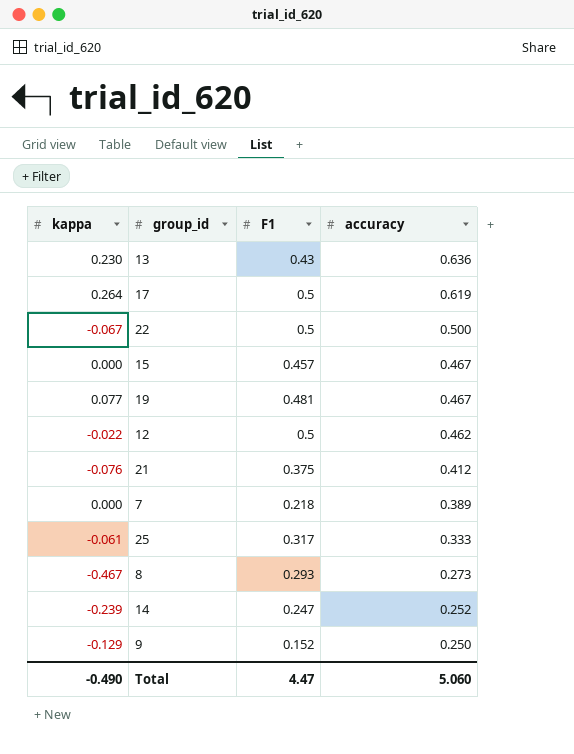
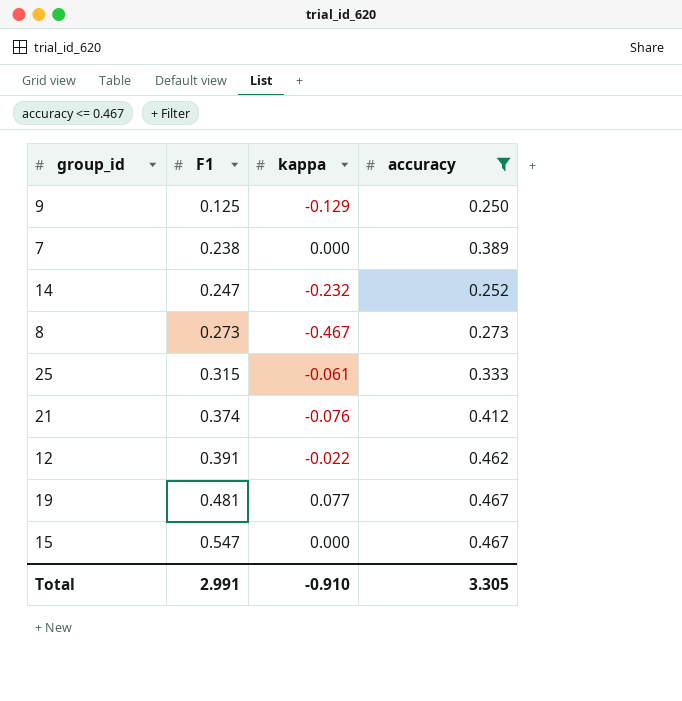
filter: none -> accuracy <= 0.467
row order: accuracy descending -> F1 ascending
column kappa | position: 1 -> 3
9 | F1: 0.152 -> 0.125
7 | F1: 0.218 -> 0.238
14 | kappa: -0.239 -> -0.232
8 | F1: 0.293 -> 0.273
25 | F1: 0.317 -> 0.315
21 | F1: 0.375 -> 0.374
12 | F1: 0.5 -> 0.391
15 | F1: 0.457 -> 0.547
Total | F1: 4.47 -> 2.991
Total | kappa: -0.490 -> -0.910
Total | accuracy: 5.060 -> 3.305

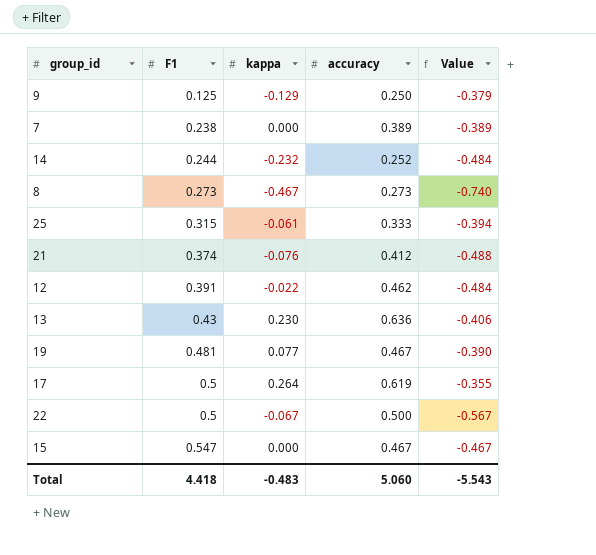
filter: accuracy <= 0.467 -> none
column Value | formula: none -> [kappa] - [accuracy]
14 | F1: 0.247 -> 0.244
Total | F1: 2.991 -> 4.418
Total | kappa: -0.910 -> -0.483
Total | accuracy: 3.305 -> 5.060

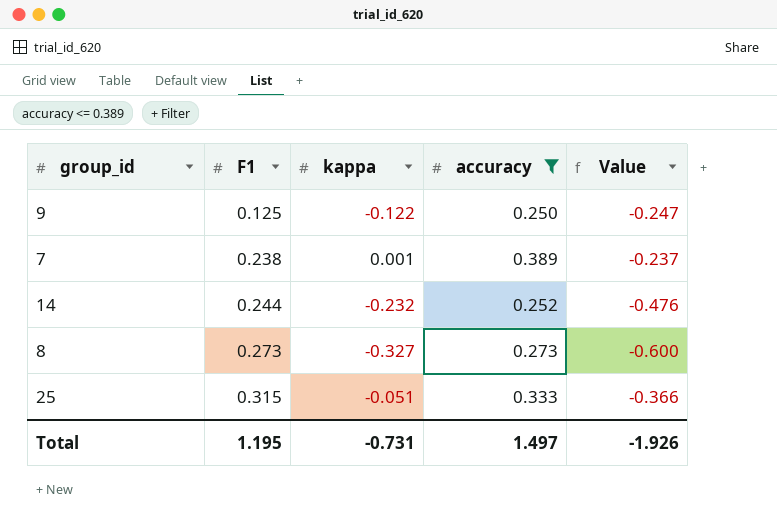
filter: none -> accuracy <= 0.389
column Value | formula: [kappa] - [accuracy] -> [kappa] - [F1]
9 | kappa: -0.129 -> -0.122
7 | kappa: 0.000 -> 0.001
8 | kappa: -0.467 -> -0.327
25 | kappa: -0.061 -> -0.051
Total | F1: 4.418 -> 1.195
Total | kappa: -0.483 -> -0.731
Total | accuracy: 5.060 -> 1.497
Total | Value: -5.543 -> -1.926

